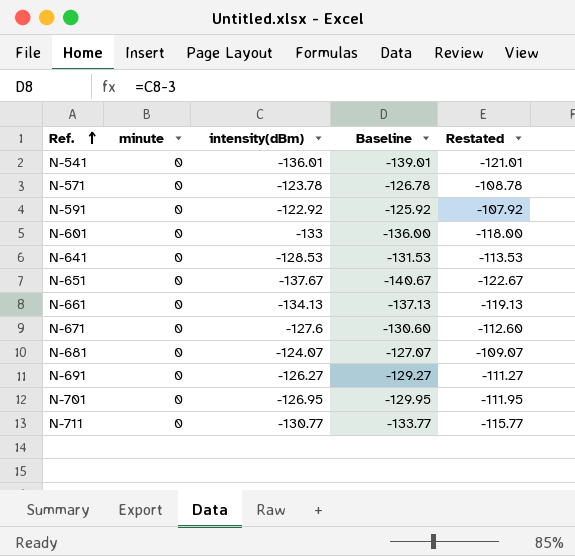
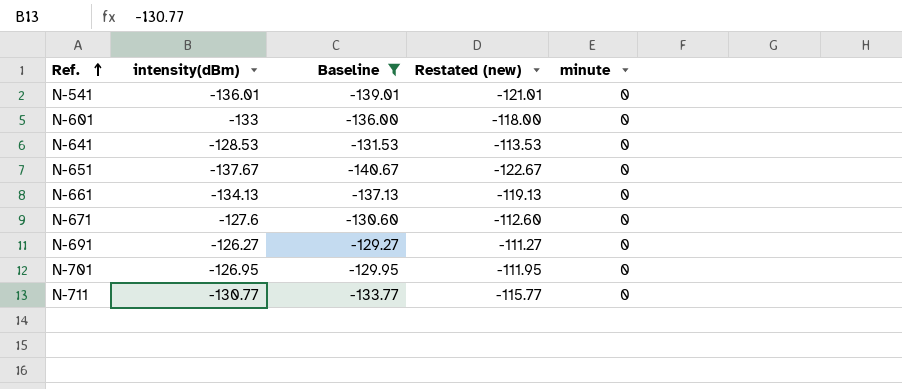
filter: none -> Baseline <= -129.27
column name: Restated -> Restated (new)
column minute | position: 2 -> 5

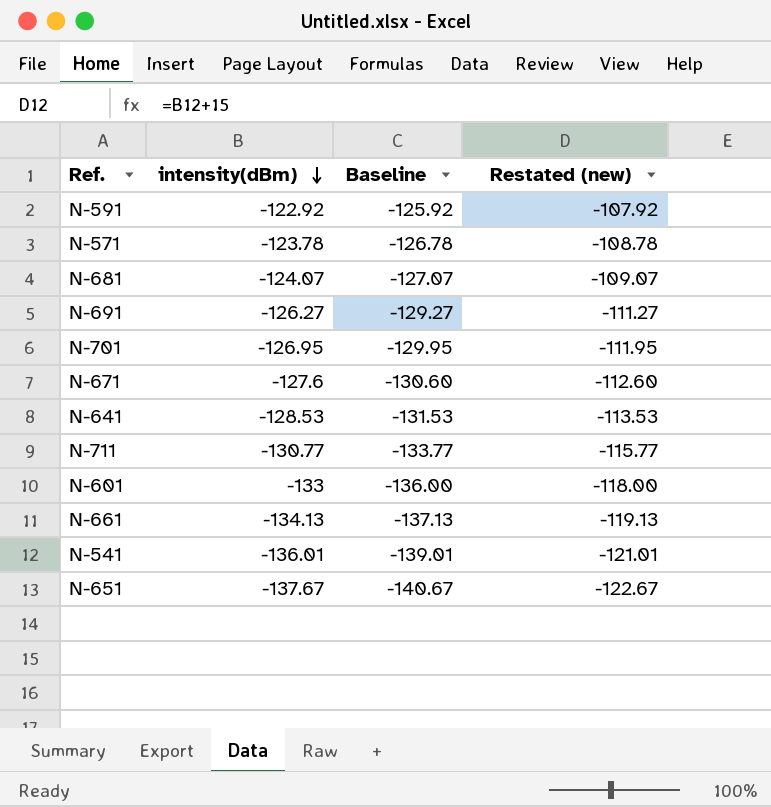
filter: Baseline <= -129.27 -> none
row order: Ref. ascending -> intensity(dBm) descending
column minute | position: 5 -> none

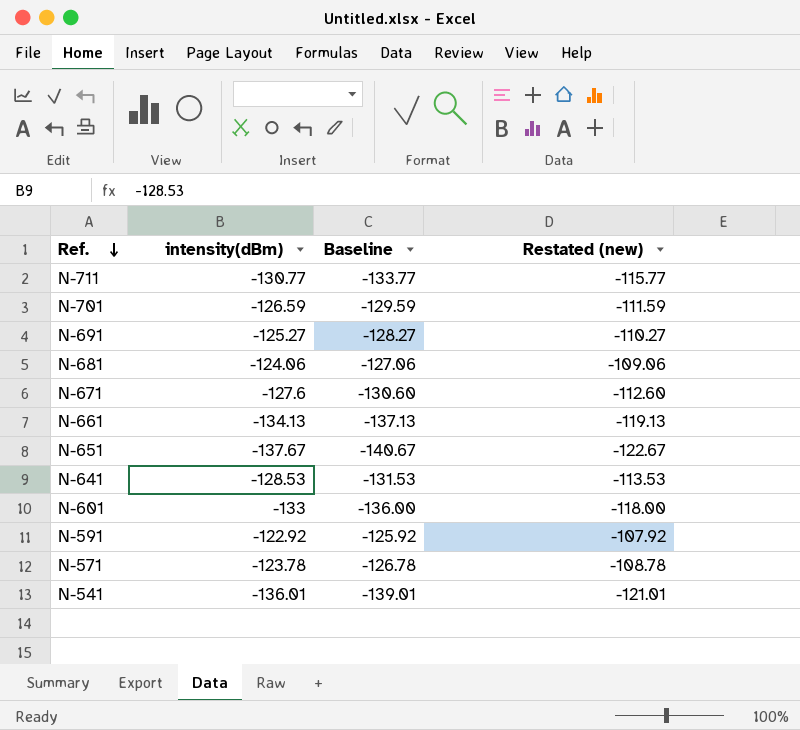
row order: intensity(dBm) descending -> Ref. descending
N-701 | intensity(dBm): -126.95 -> -126.59
N-701 | Baseline: -129.95 -> -129.59
N-701 | Restated (new): -111.95 -> -111.59
N-691 | intensity(dBm): -126.27 -> -125.27
N-691 | Baseline: -129.27 -> -128.27
N-691 | Restated (new): -111.27 -> -110.27
N-681 | intensity(dBm): -124.07 -> -124.06
N-681 | Baseline: -127.07 -> -127.06
N-681 | Restated (new): -109.07 -> -109.06

